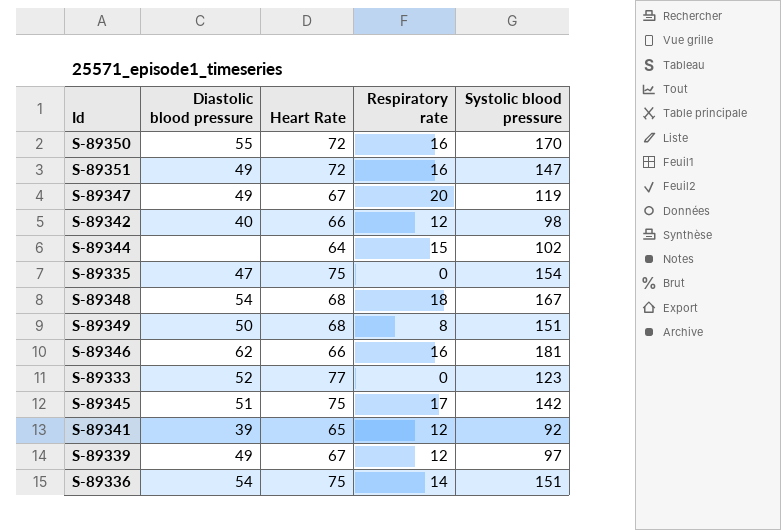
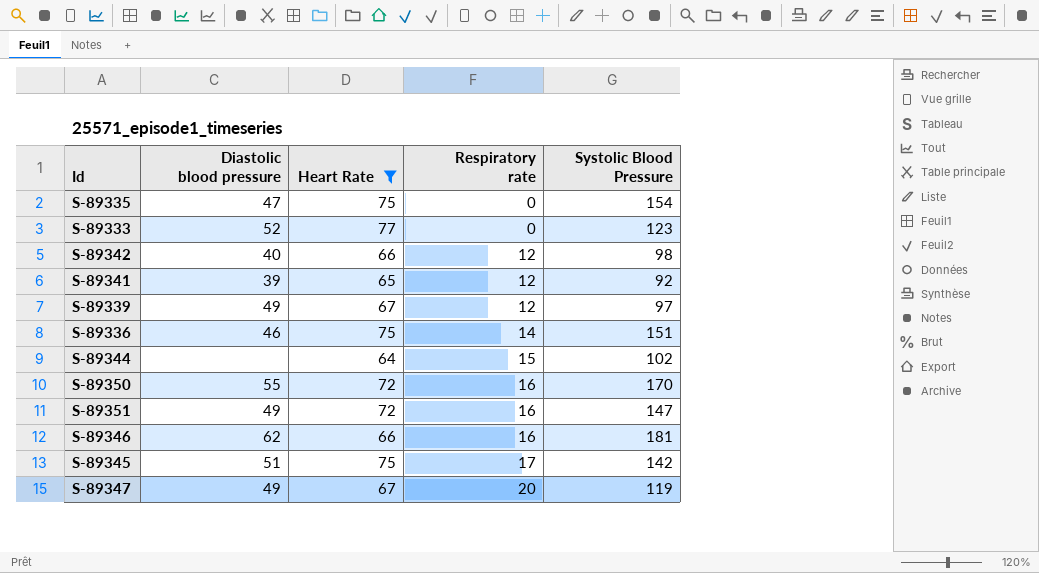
filter: none -> Heart Rate != 68
row order: none -> Respiratory rate ascending
column name: Systolic blood pressure -> Systolic Blood Pressure
S-89336 | Diastolic blood pressure: 54 -> 46

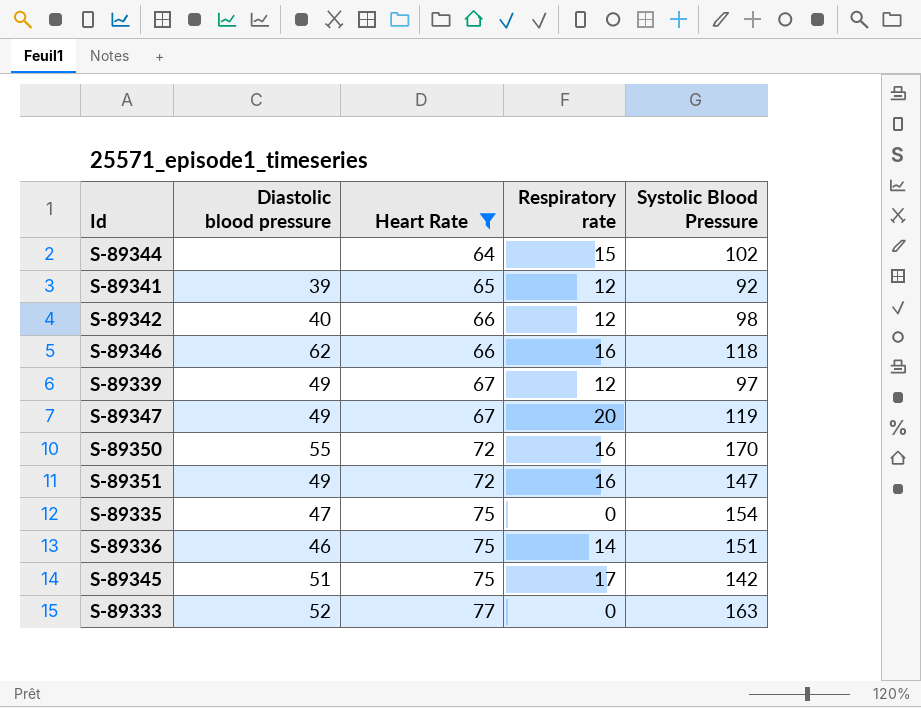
row order: Respiratory rate ascending -> Heart Rate ascending
S-89346 | Systolic Blood Pressure: 181 -> 118
S-89333 | Systolic Blood Pressure: 123 -> 163

